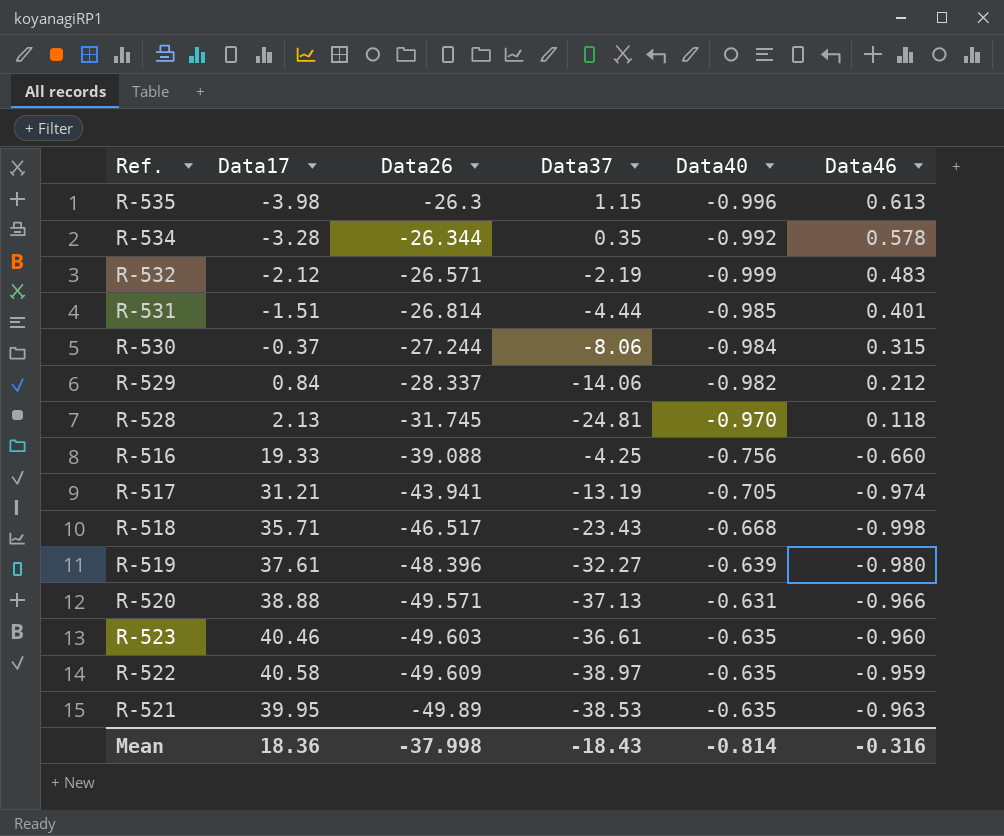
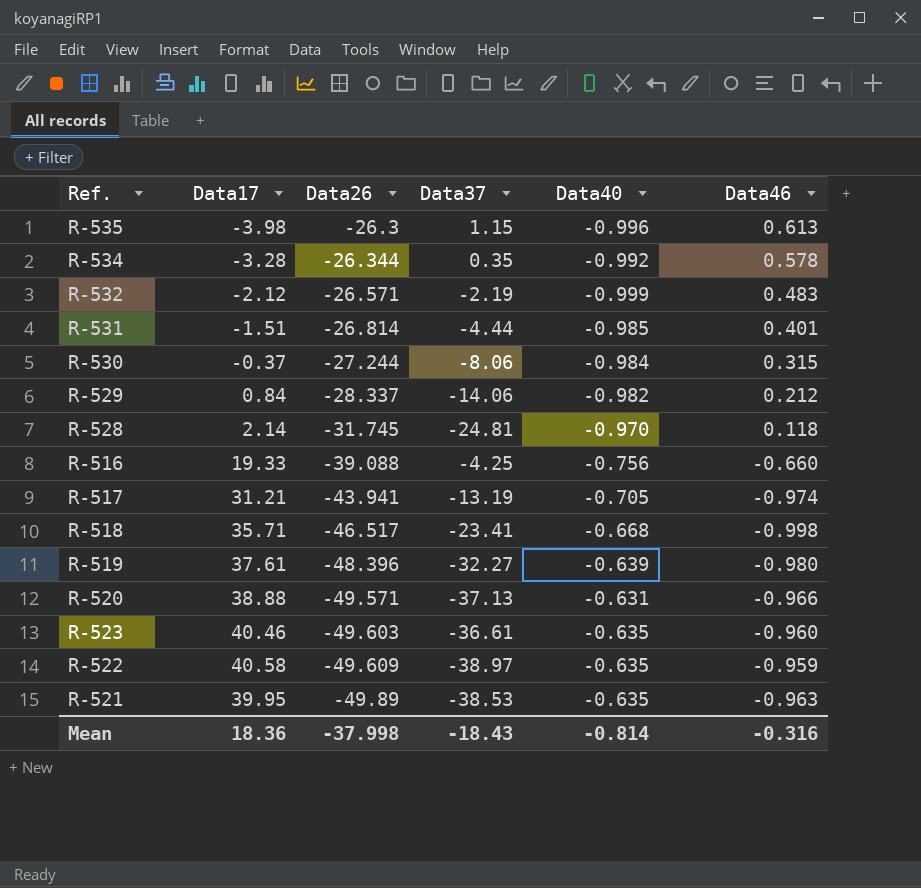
R-528 | Data17: 2.13 -> 2.14
R-518 | Data37: -23.43 -> -23.41

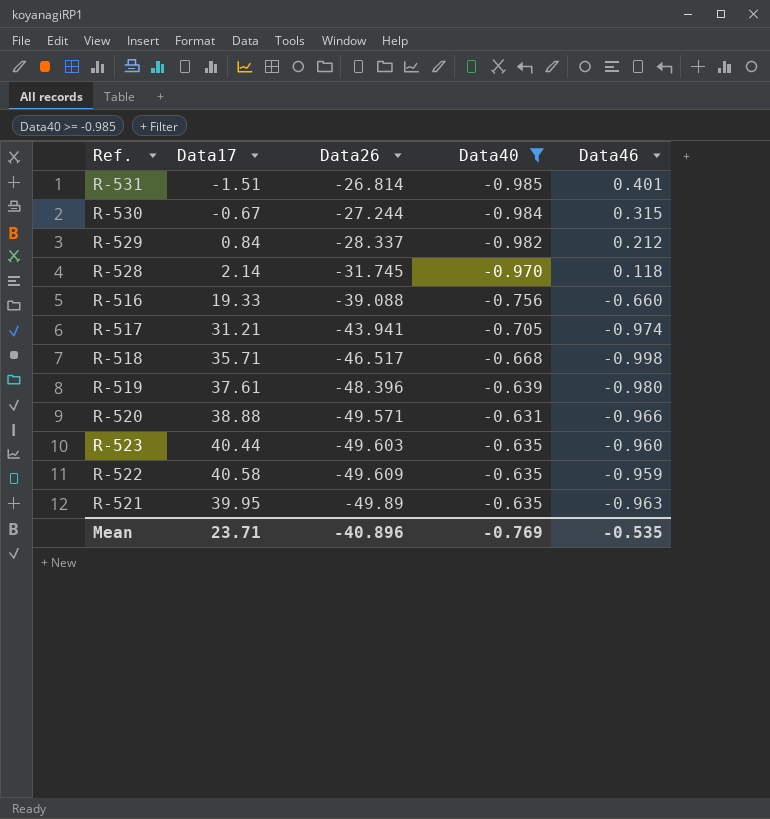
filter: none -> Data40 >= -0.985
column Data37 | position: 4 -> none
R-530 | Data17: -0.37 -> -0.67
R-523 | Data17: 40.46 -> 40.44
Mean | Data17: 18.36 -> 23.71
Mean | Data26: -37.998 -> -40.896
Mean | Data40: -0.814 -> -0.769
Mean | Data46: -0.316 -> -0.535

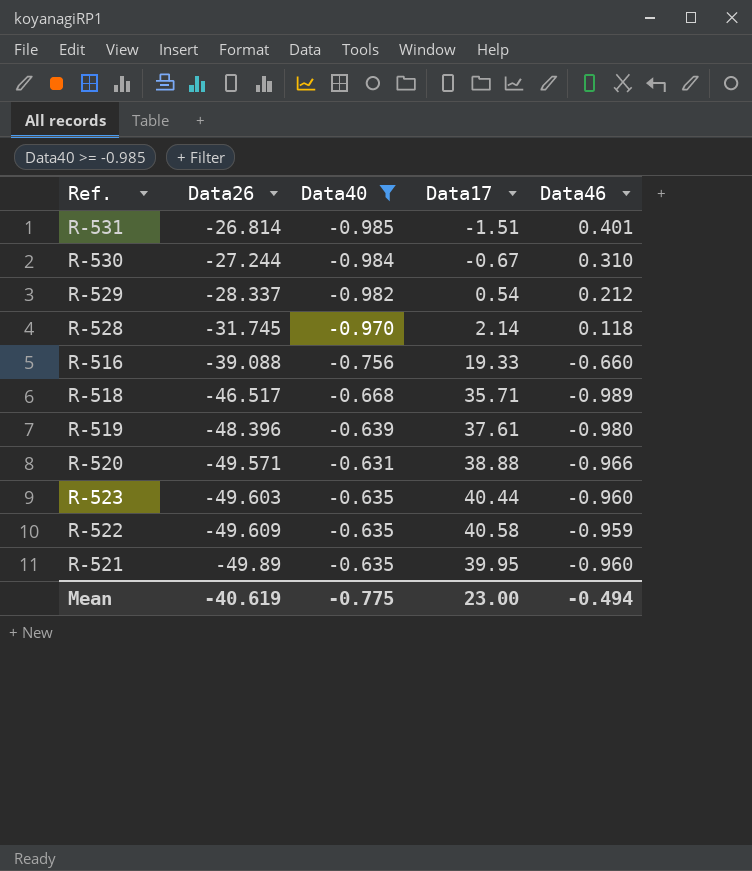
column Data17 | position: 2 -> 4
row R-517: 31.21 | -43.941 | -0.705 | -0.974 -> none
R-530 | Data46: 0.315 -> 0.310
R-529 | Data17: 0.84 -> 0.54
R-518 | Data46: -0.998 -> -0.989
R-521 | Data46: -0.963 -> -0.960
Mean | Data26: -40.896 -> -40.619
Mean | Data40: -0.769 -> -0.775
Mean | Data17: 23.71 -> 23.00
Mean | Data46: -0.535 -> -0.494

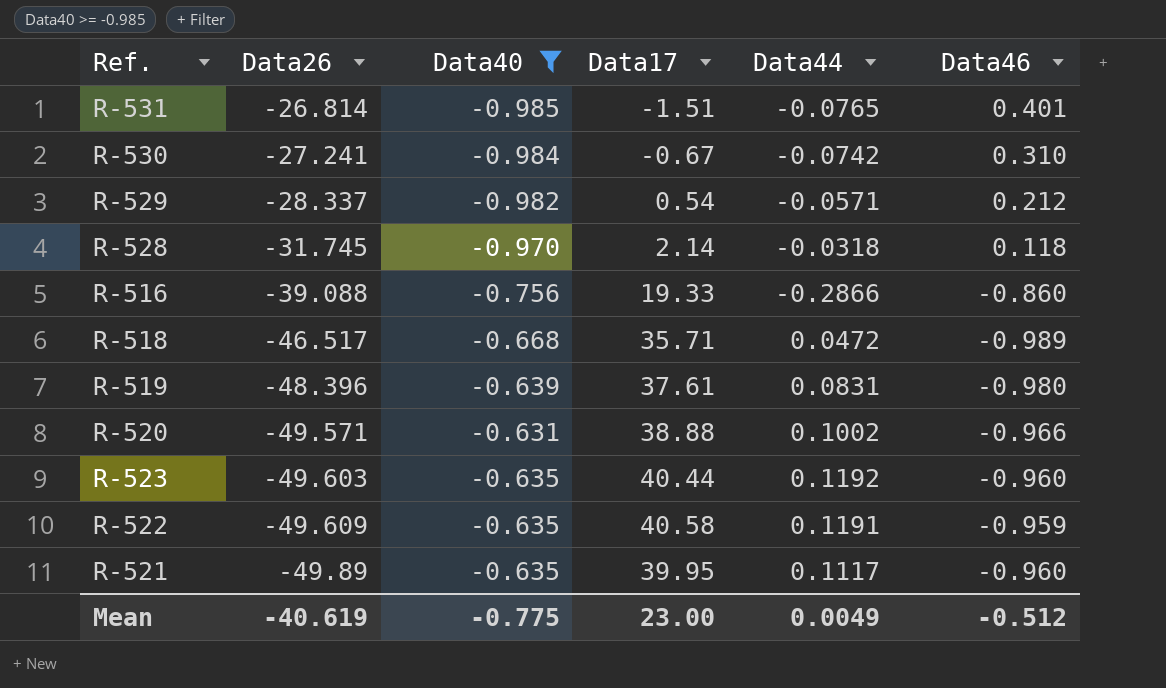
column Data44 | position: none -> 5
R-530 | Data26: -27.244 -> -27.241
R-516 | Data46: -0.660 -> -0.860
Mean | Data46: -0.494 -> -0.512

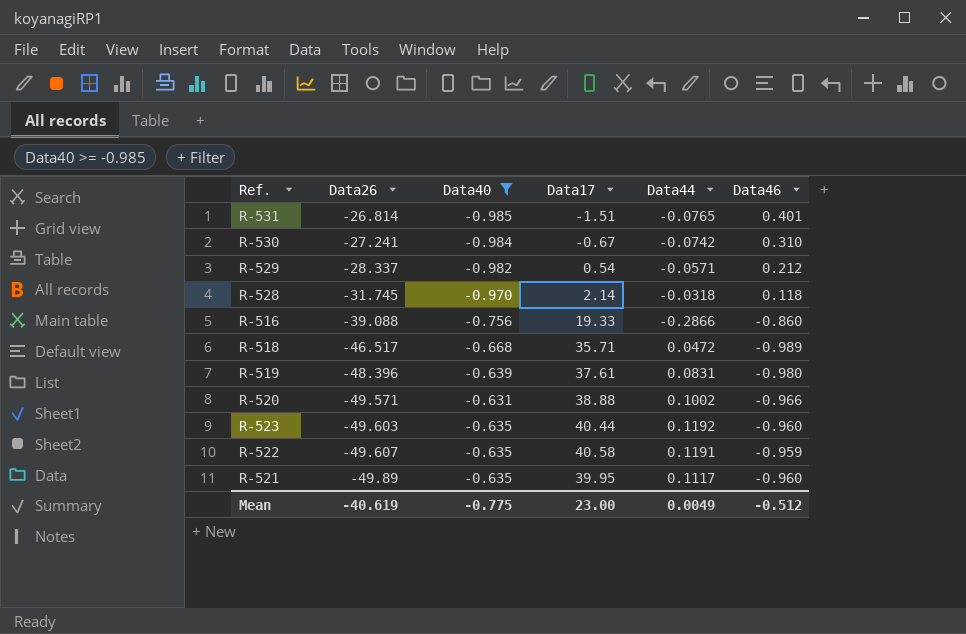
R-522 | Data26: -49.609 -> -49.607

